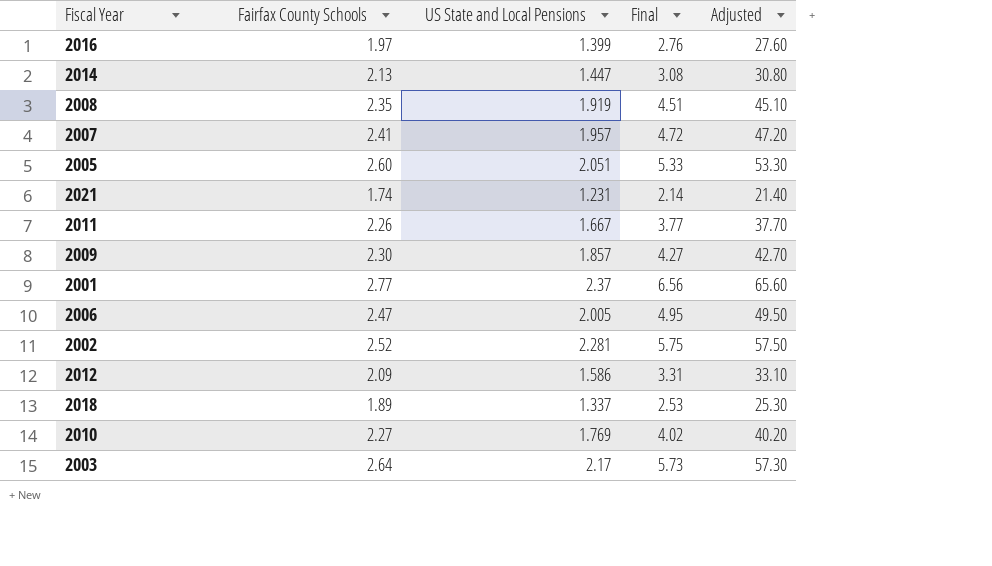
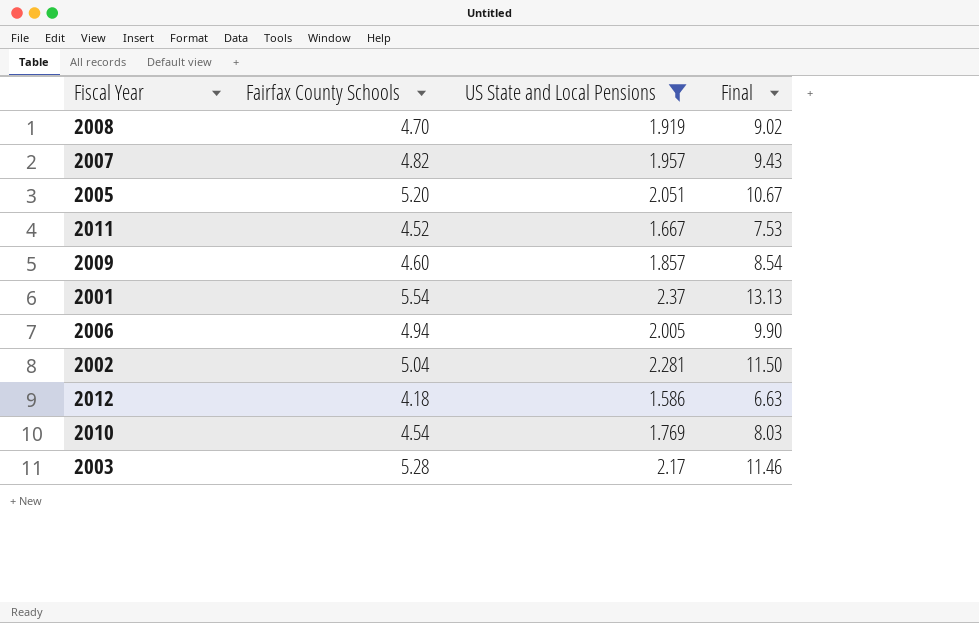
filter: none -> US State and Local Pensions >= 1.586
column Adjusted | formula: [Final] * 10 -> none
2008 | Fairfax County Schools: 2.35 -> 4.70
2008 | Final: 4.51 -> 9.02
2007 | Fairfax County Schools: 2.41 -> 4.82
2007 | Final: 4.72 -> 9.43
2005 | Fairfax County Schools: 2.60 -> 5.20
2005 | Final: 5.33 -> 10.67
2011 | Fairfax County Schools: 2.26 -> 4.52
2011 | Final: 3.77 -> 7.53
2009 | Fairfax County Schools: 2.30 -> 4.60
2009 | Final: 4.27 -> 8.54
2001 | Fairfax County Schools: 2.77 -> 5.54
2001 | Final: 6.56 -> 13.13
2006 | Fairfax County Schools: 2.47 -> 4.94
2006 | Final: 4.95 -> 9.90
2002 | Fairfax County Schools: 2.52 -> 5.04
2002 | Final: 5.75 -> 11.50
2012 | Fairfax County Schools: 2.09 -> 4.18
2012 | Final: 3.31 -> 6.63
2010 | Fairfax County Schools: 2.27 -> 4.54
2010 | Final: 4.02 -> 8.03
2003 | Fairfax County Schools: 2.64 -> 5.28
2003 | Final: 5.73 -> 11.46

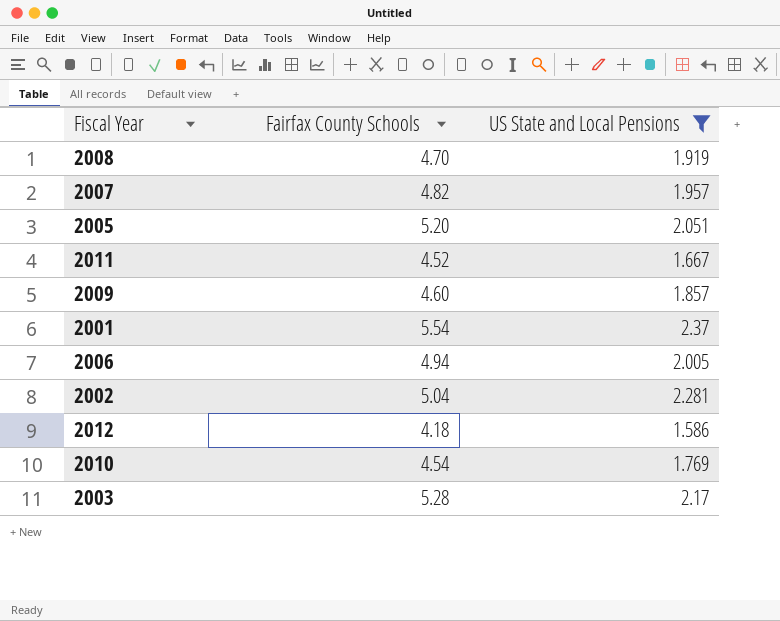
column Final | formula: [Fairfax County Schools] * [US State and Local Pensions] -> none

